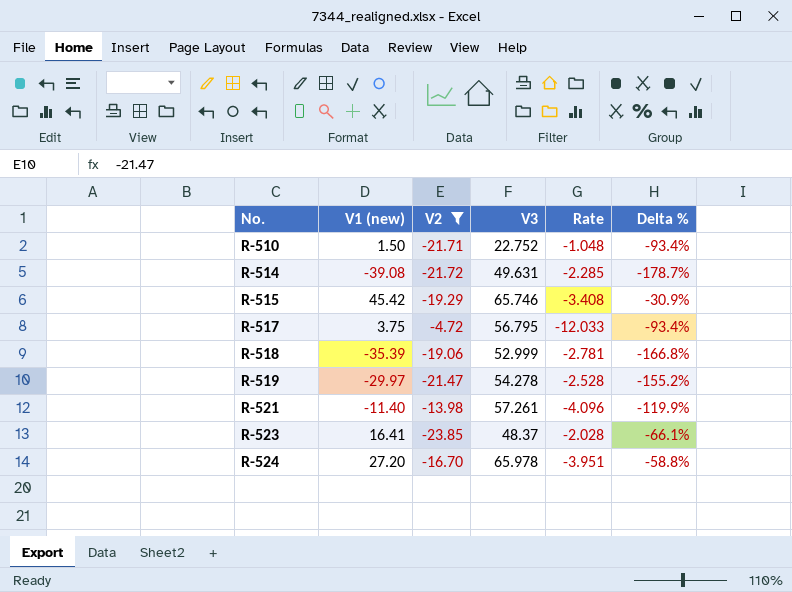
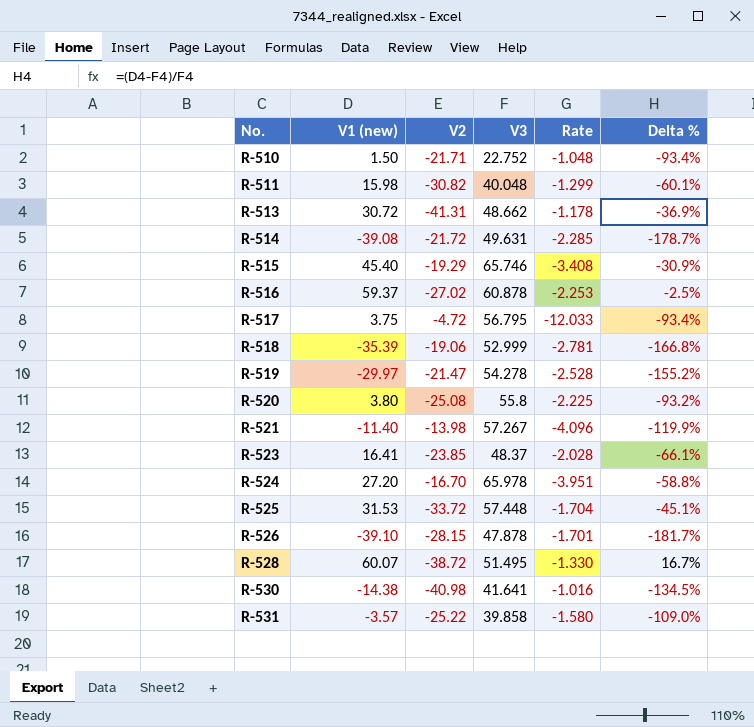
filter: V2 >= -23.85 -> none
R-515 | V1 (new): 45.42 -> 45.40
R-521 | V3: 57.261 -> 57.267

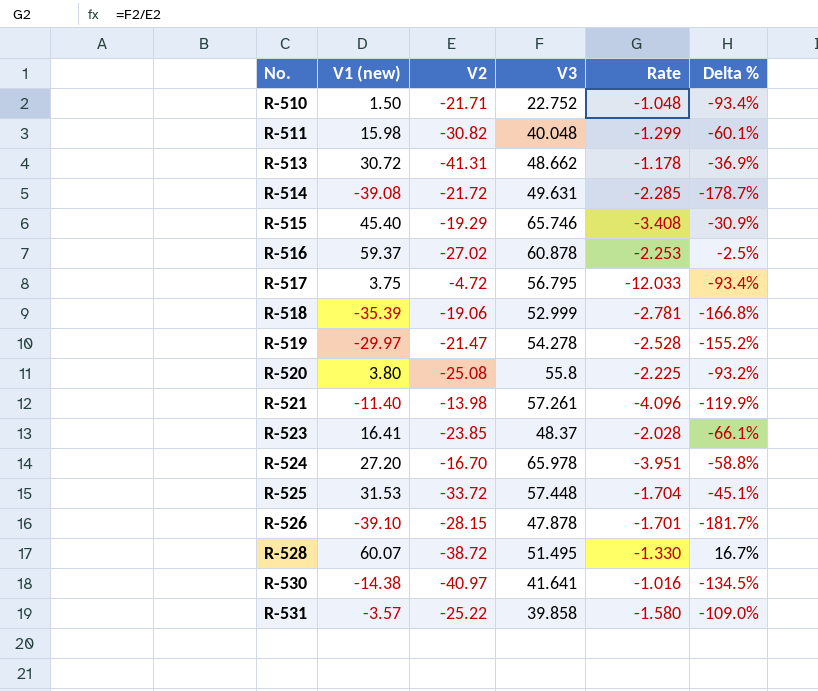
R-521 | V3: 57.267 -> 57.261
R-530 | V2: -40.98 -> -40.97

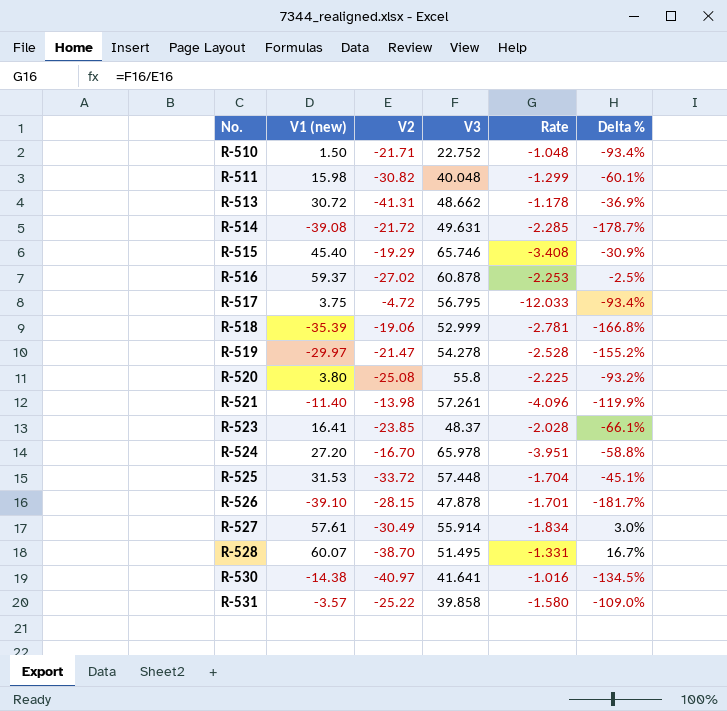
row R-527: none -> 57.61 | -30.49 | 55.914 | -1.834 | 3.0%
R-528 | V2: -38.72 -> -38.70
R-528 | Rate: -1.330 -> -1.331

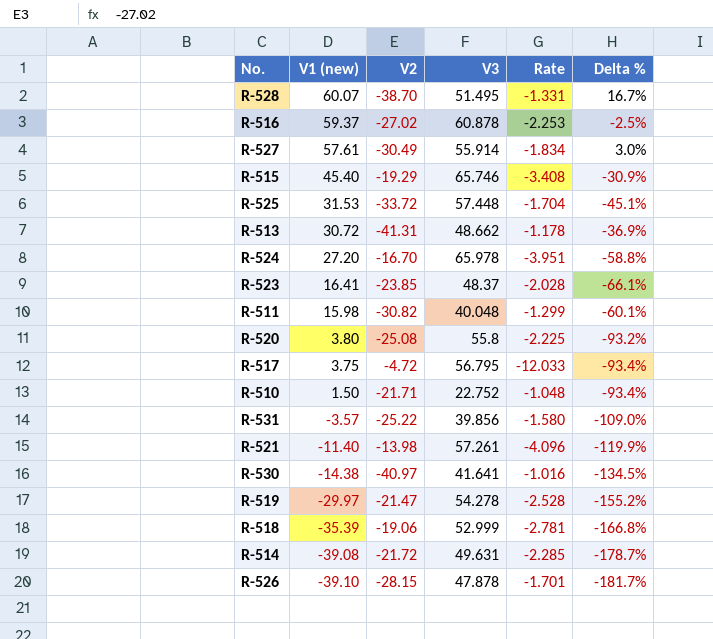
row order: No. ascending -> V1 (new) descending
R-531 | V3: 39.858 -> 39.856

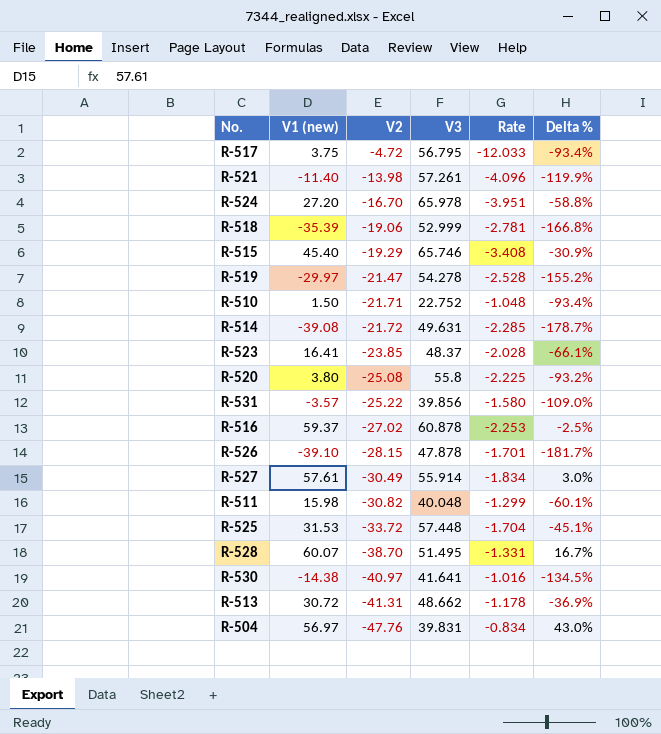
row order: V1 (new) descending -> V2 descending
row R-504: none -> 56.97 | -47.76 | 39.831 | -0.834 | 43.0%

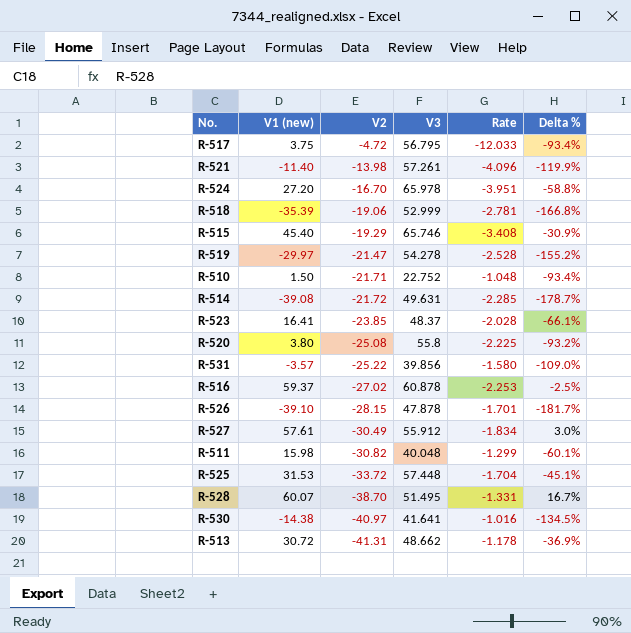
row R-504: 56.97 | -47.76 | 39.831 | -0.834 | 43.0% -> none
R-527 | V3: 55.914 -> 55.912

